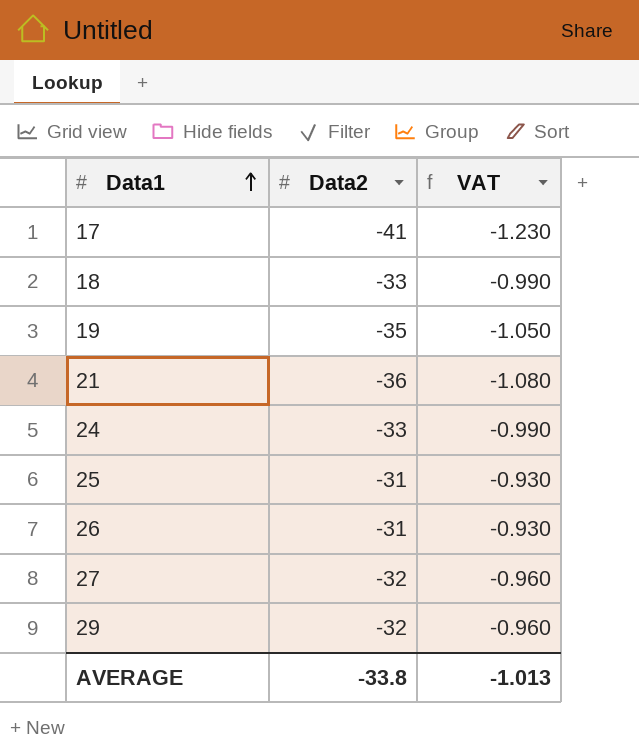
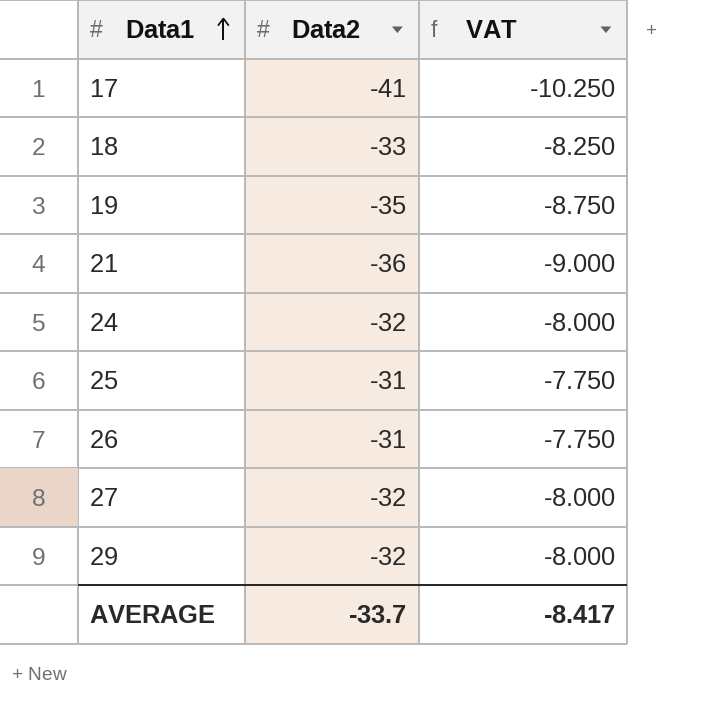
column VAT | formula: [Data2] * 0.03 -> [Data2] * 0.25
24 | Data2: -33 -> -32
AVERAGE | Data2: -33.8 -> -33.7
AVERAGE | VAT: -1.013 -> -8.417

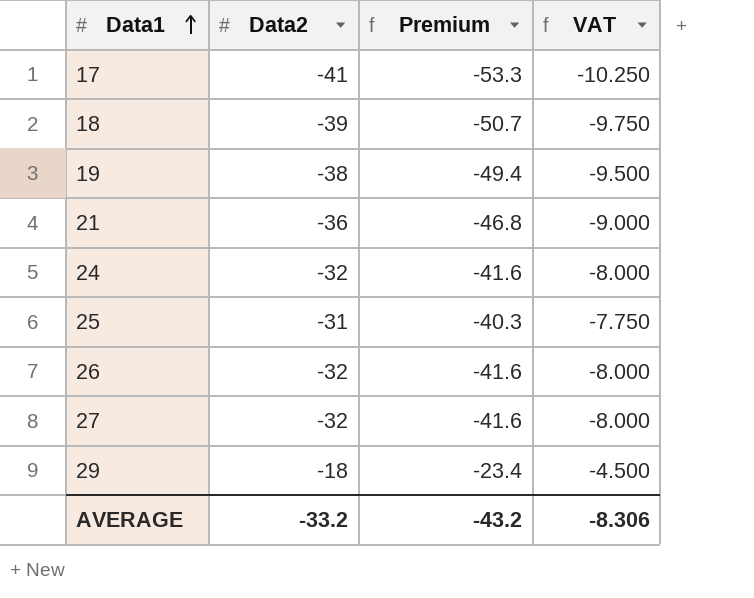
column Premium | formula: none -> [Data2] * 1.3
18 | Data2: -33 -> -39
18 | VAT: -8.250 -> -9.750
19 | Data2: -35 -> -38
19 | VAT: -8.750 -> -9.500
26 | Data2: -31 -> -32
26 | VAT: -7.750 -> -8.000
29 | Data2: -32 -> -18
29 | VAT: -8.000 -> -4.500
AVERAGE | Data2: -33.7 -> -33.2
AVERAGE | VAT: -8.417 -> -8.306

